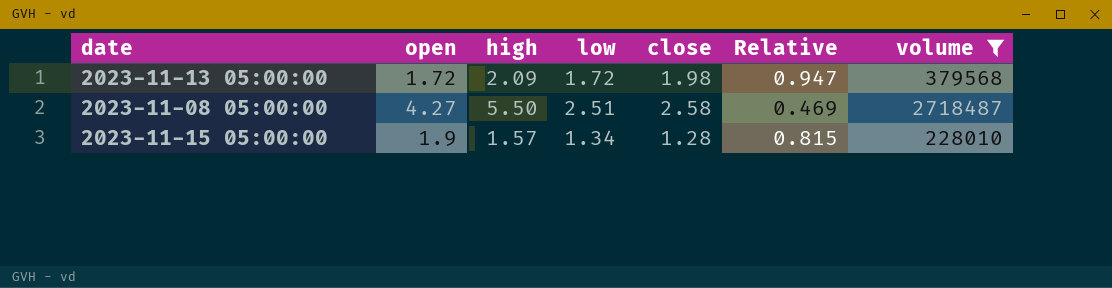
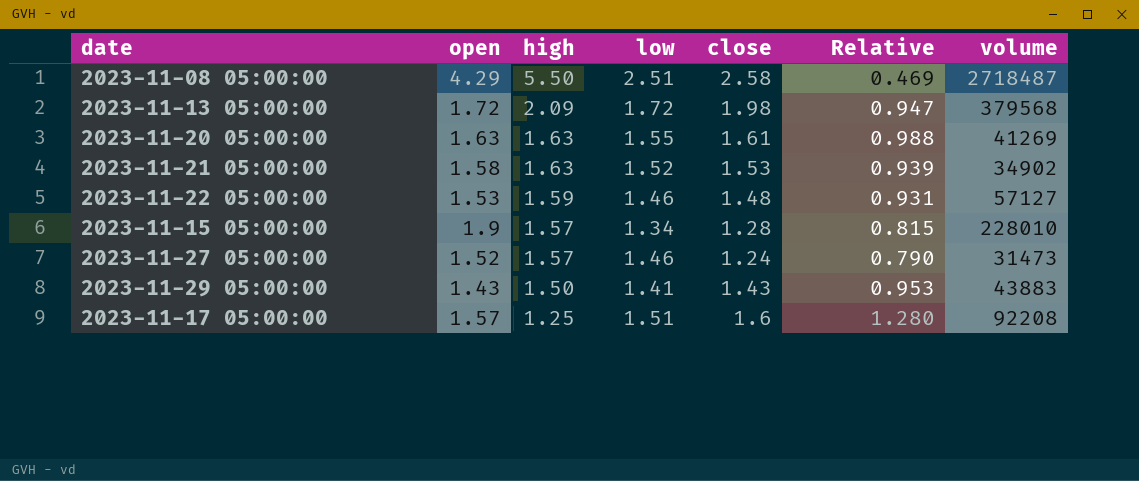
filter: volume >= 228010 -> none
row order: none -> high descending
2023-11-08 05:00:00 | open: 4.27 -> 4.29

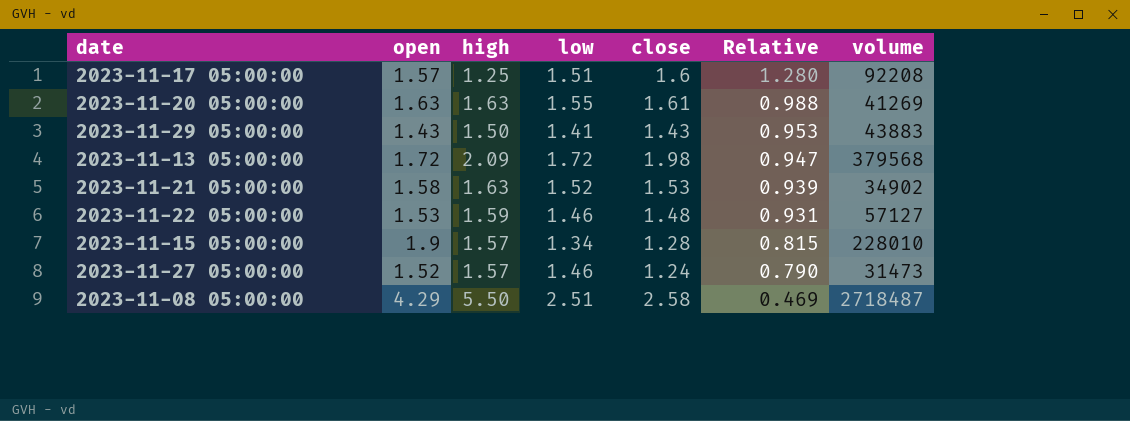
row order: high descending -> Relative descending

